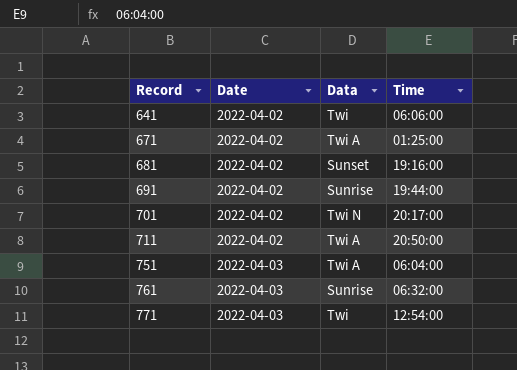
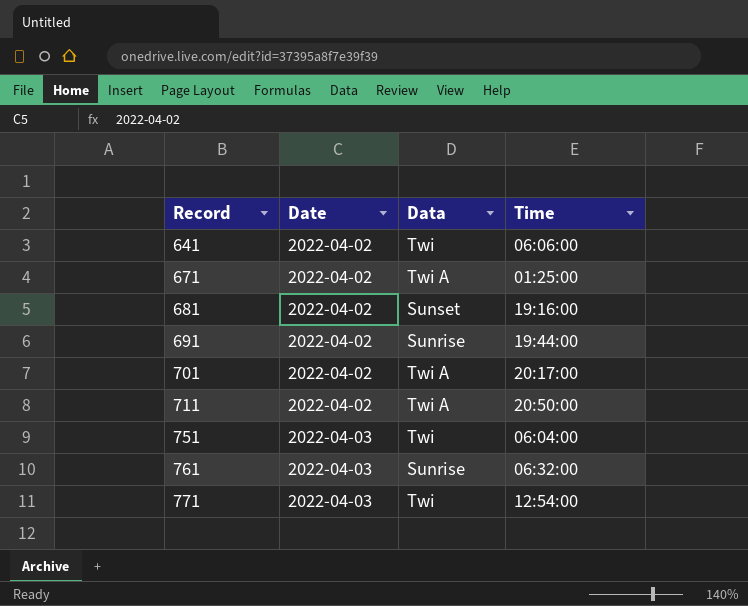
701 | Data: Twi N -> Twi A
751 | Data: Twi A -> Twi

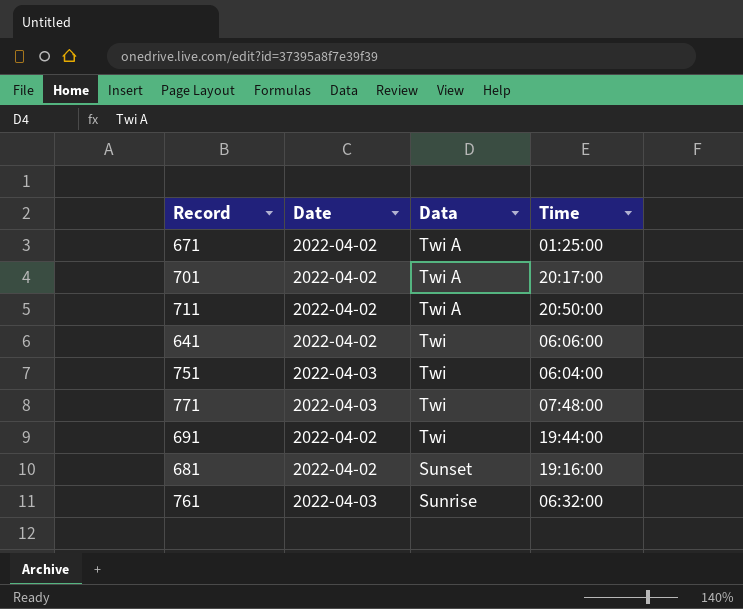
row order: Record ascending -> Data descending
771 | Time: 12:54:00 -> 07:48:00
691 | Data: Sunrise -> Twi

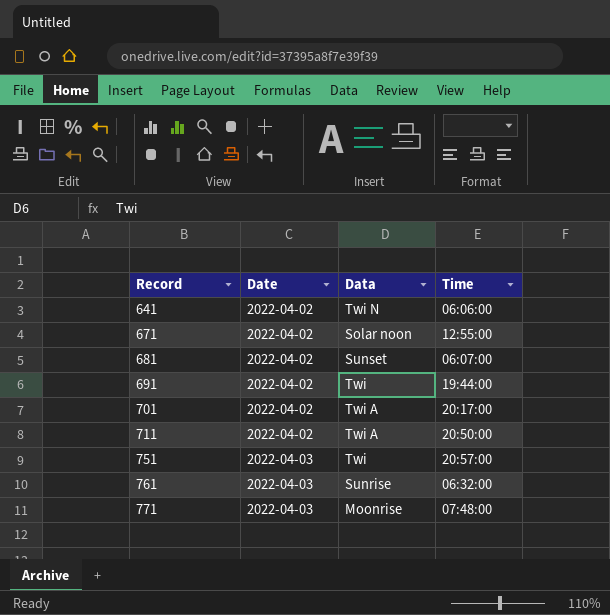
row order: Data descending -> Record ascending
641 | Data: Twi -> Twi N
671 | Data: Twi A -> Solar noon
671 | Time: 01:25:00 -> 12:55:00
681 | Time: 19:16:00 -> 06:07:00
751 | Time: 06:04:00 -> 20:57:00
771 | Data: Twi -> Moonrise

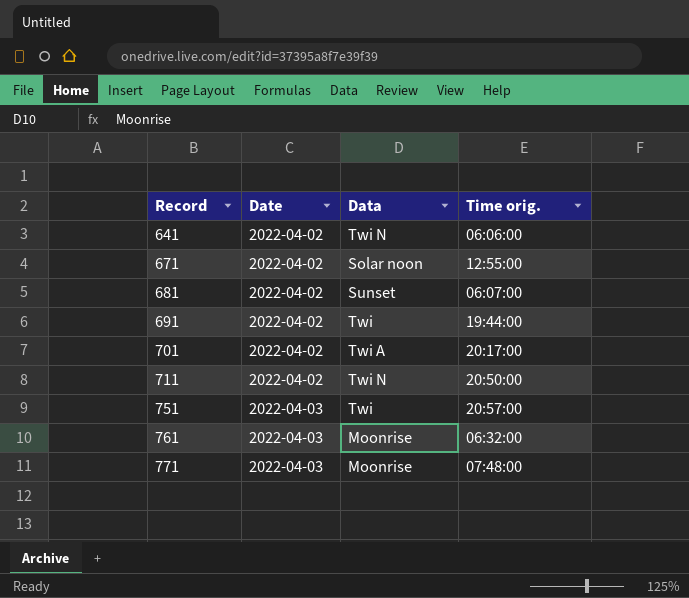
column name: Time -> Time orig.
711 | Data: Twi A -> Twi N
761 | Data: Sunrise -> Moonrise

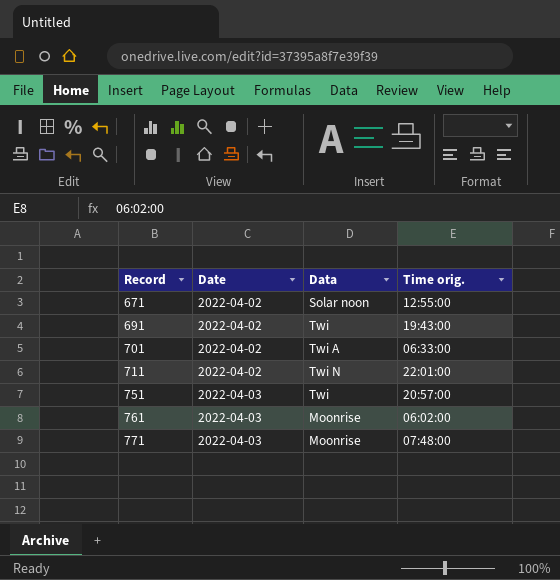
row 641: 2022-04-02 | Twi N | 06:06:00 -> none
row 681: 2022-04-02 | Sunset | 06:07:00 -> none
691 | Time orig.: 19:44:00 -> 19:43:00
701 | Time orig.: 20:17:00 -> 06:33:00
711 | Time orig.: 20:50:00 -> 22:01:00
761 | Time orig.: 06:32:00 -> 06:02:00

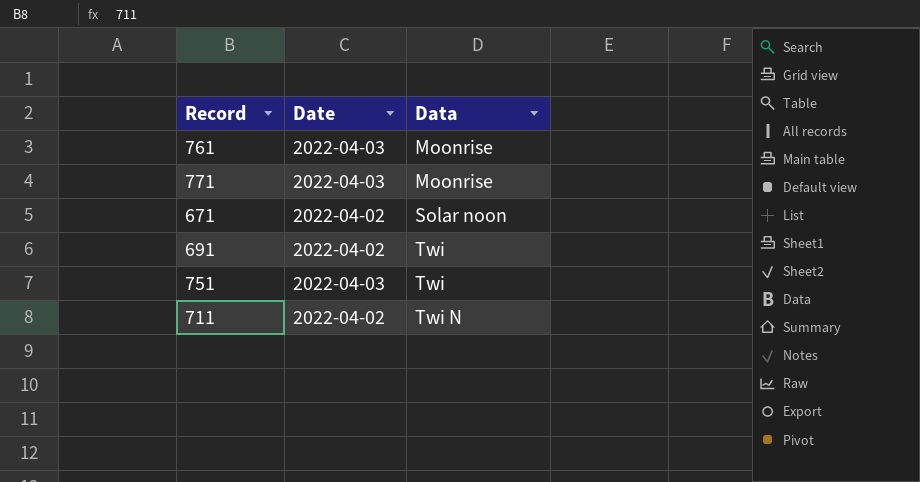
row order: Record ascending -> Data ascending
column Time orig. | position: 4 -> none
row 701: 2022-04-02 | Twi A | 06:33:00 -> none

